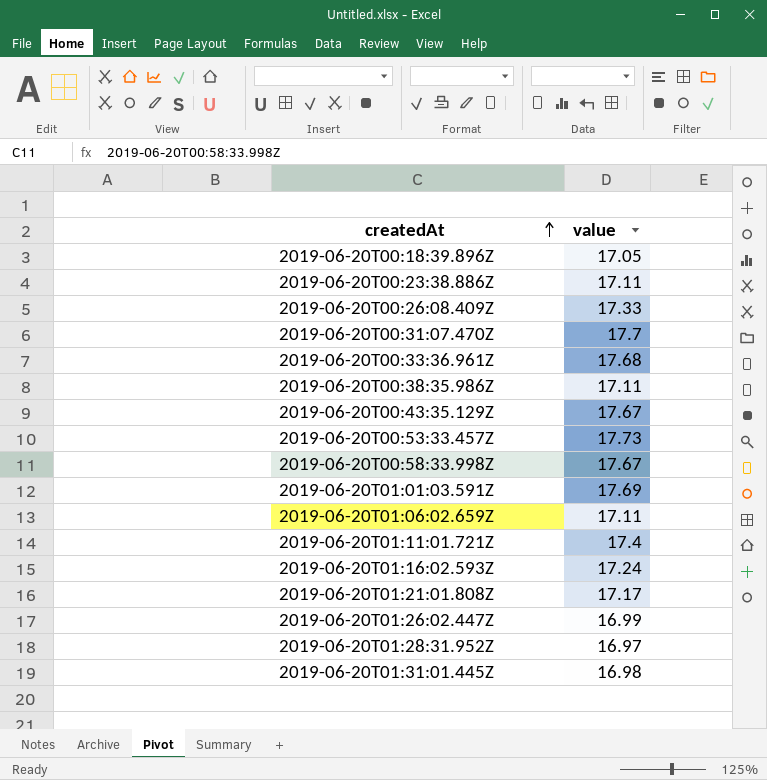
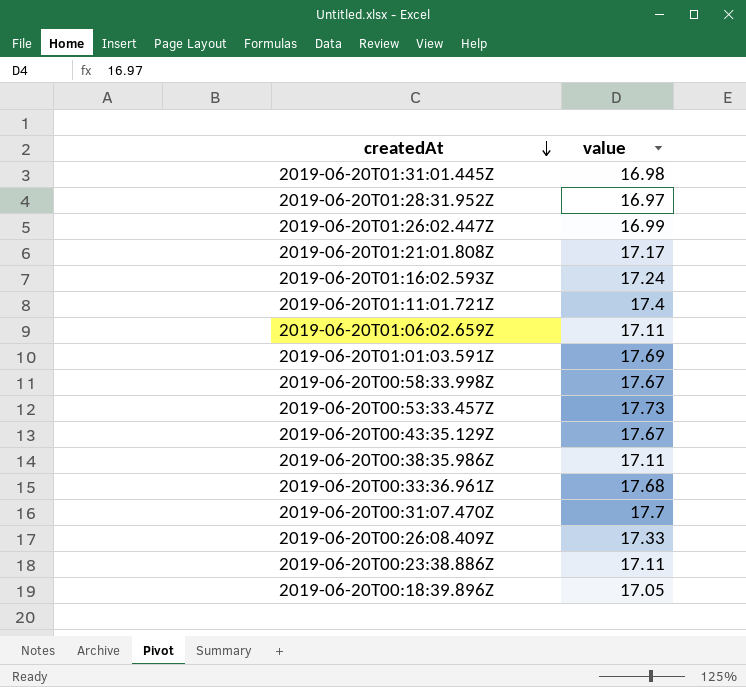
row order: createdAt ascending -> createdAt descending

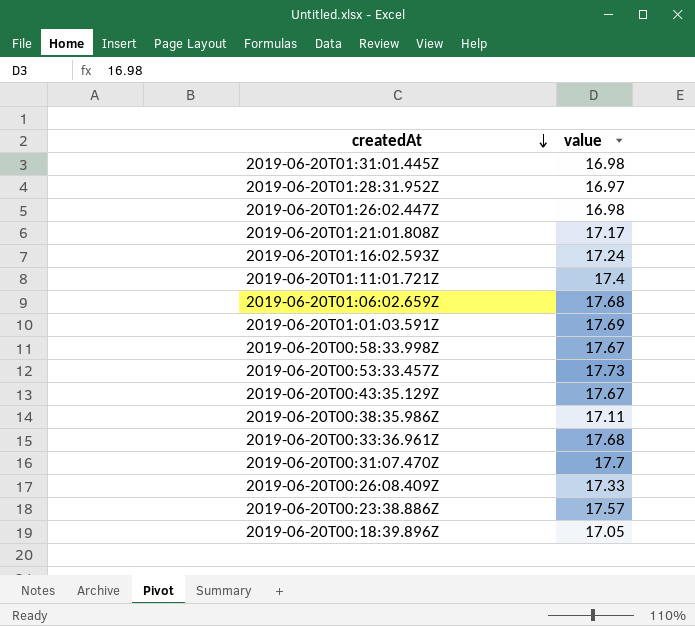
2019-06-20T01:26:02.447Z | value: 16.99 -> 16.98
2019-06-20T01:06:02.659Z | value: 17.11 -> 17.68
2019-06-20T00:23:38.886Z | value: 17.11 -> 17.57

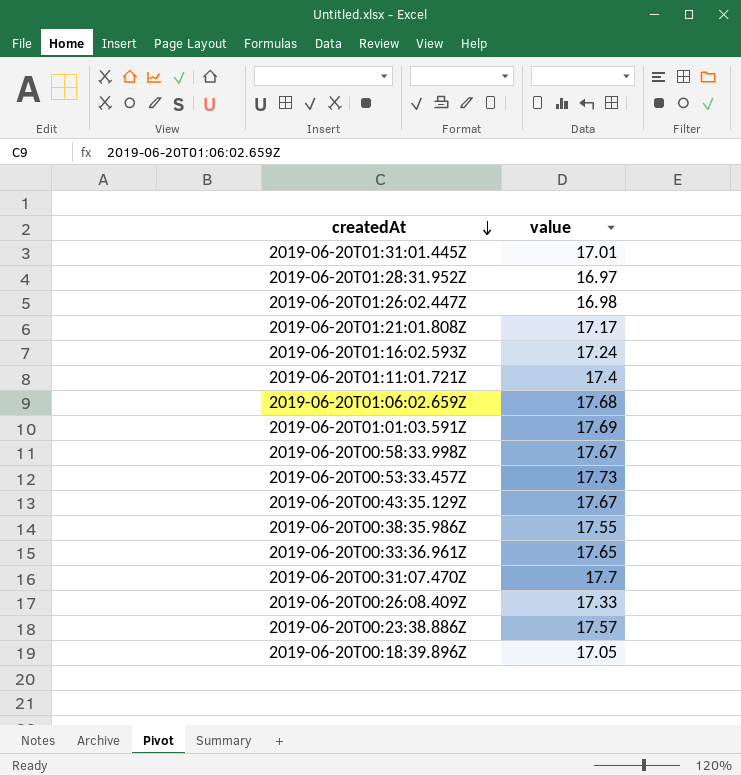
2019-06-20T01:31:01.445Z | value: 16.98 -> 17.01
2019-06-20T00:38:35.986Z | value: 17.11 -> 17.55
2019-06-20T00:33:36.961Z | value: 17.68 -> 17.65

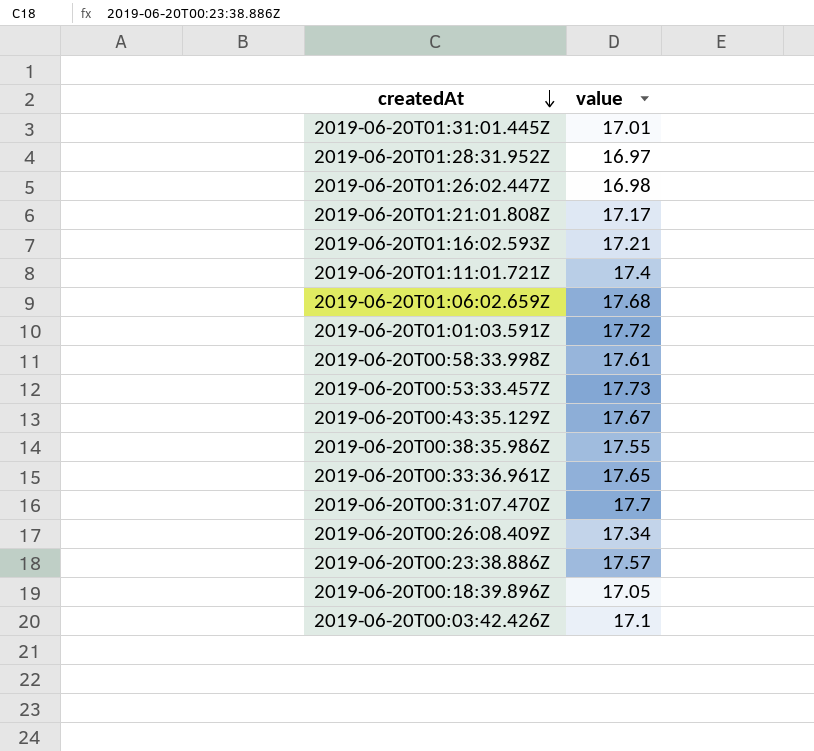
2019-06-20T01:16:02.593Z | value: 17.24 -> 17.21
2019-06-20T01:01:03.591Z | value: 17.69 -> 17.72
2019-06-20T00:58:33.998Z | value: 17.67 -> 17.61
2019-06-20T00:26:08.409Z | value: 17.33 -> 17.34
row 2019-06-20T00:03:42.426Z: none -> 17.1

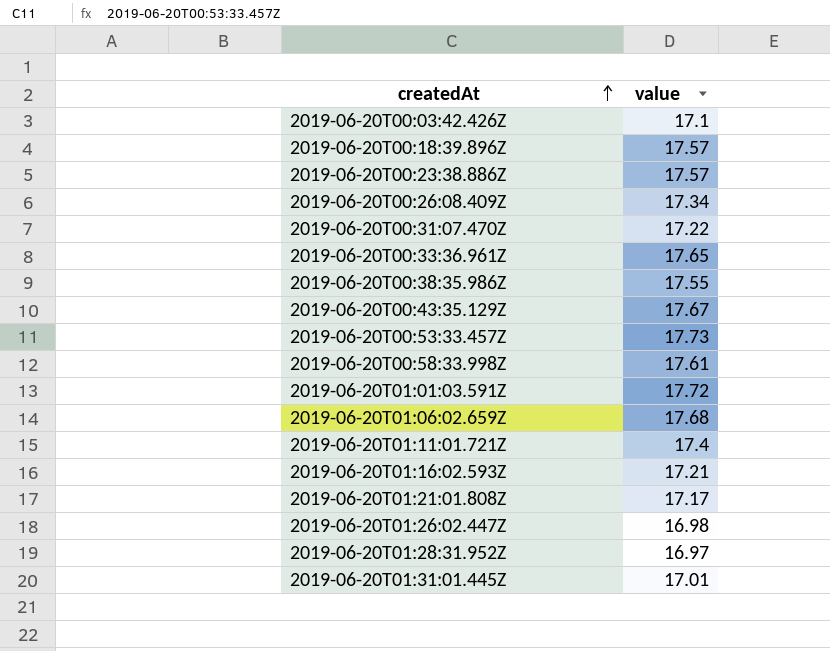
row order: createdAt descending -> createdAt ascending
2019-06-20T00:18:39.896Z | value: 17.05 -> 17.57
2019-06-20T00:31:07.470Z | value: 17.7 -> 17.22

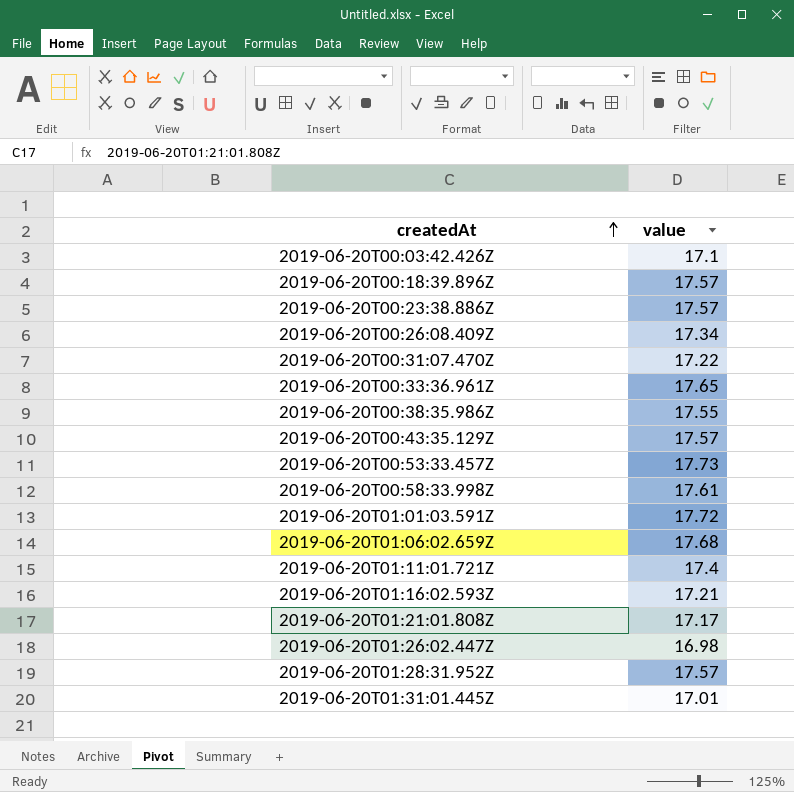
2019-06-20T00:43:35.129Z | value: 17.67 -> 17.57
2019-06-20T01:28:31.952Z | value: 16.97 -> 17.57

